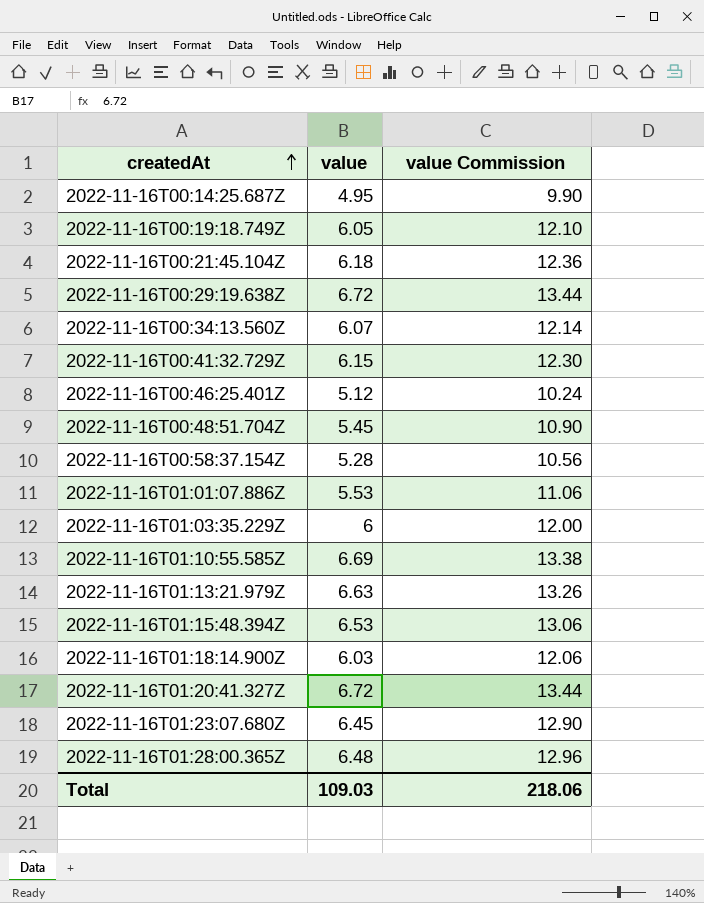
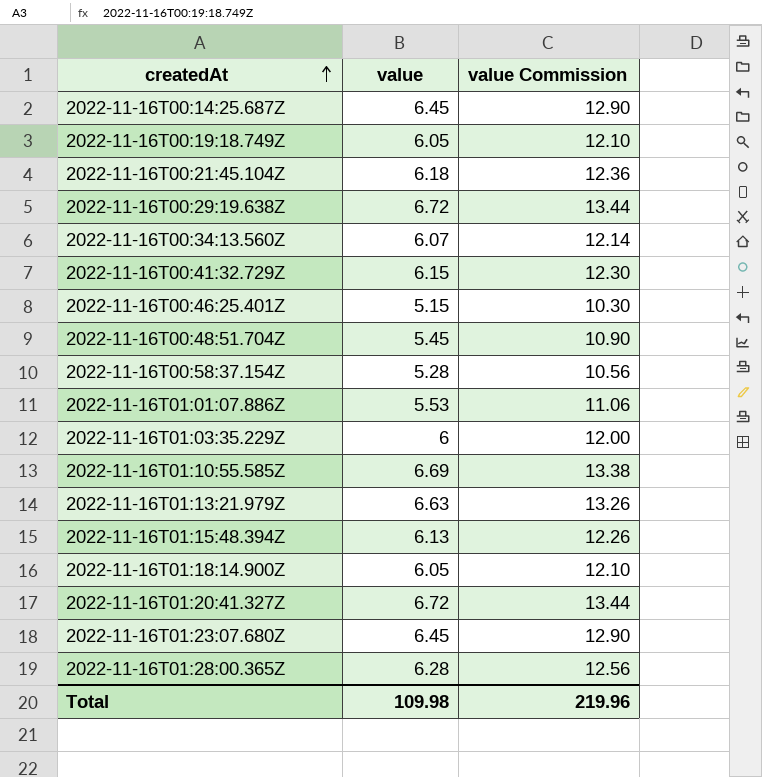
2022-11-16T00:14:25.687Z | value: 4.95 -> 6.45
2022-11-16T00:14:25.687Z | value Commission: 9.90 -> 12.90
2022-11-16T00:46:25.401Z | value: 5.12 -> 5.15
2022-11-16T00:46:25.401Z | value Commission: 10.24 -> 10.30
2022-11-16T01:15:48.394Z | value: 6.53 -> 6.13
2022-11-16T01:15:48.394Z | value Commission: 13.06 -> 12.26
2022-11-16T01:18:14.900Z | value: 6.03 -> 6.05
2022-11-16T01:18:14.900Z | value Commission: 12.06 -> 12.10
2022-11-16T01:28:00.365Z | value: 6.48 -> 6.28
2022-11-16T01:28:00.365Z | value Commission: 12.96 -> 12.56
Total | value: 109.03 -> 109.98
Total | value Commission: 218.06 -> 219.96

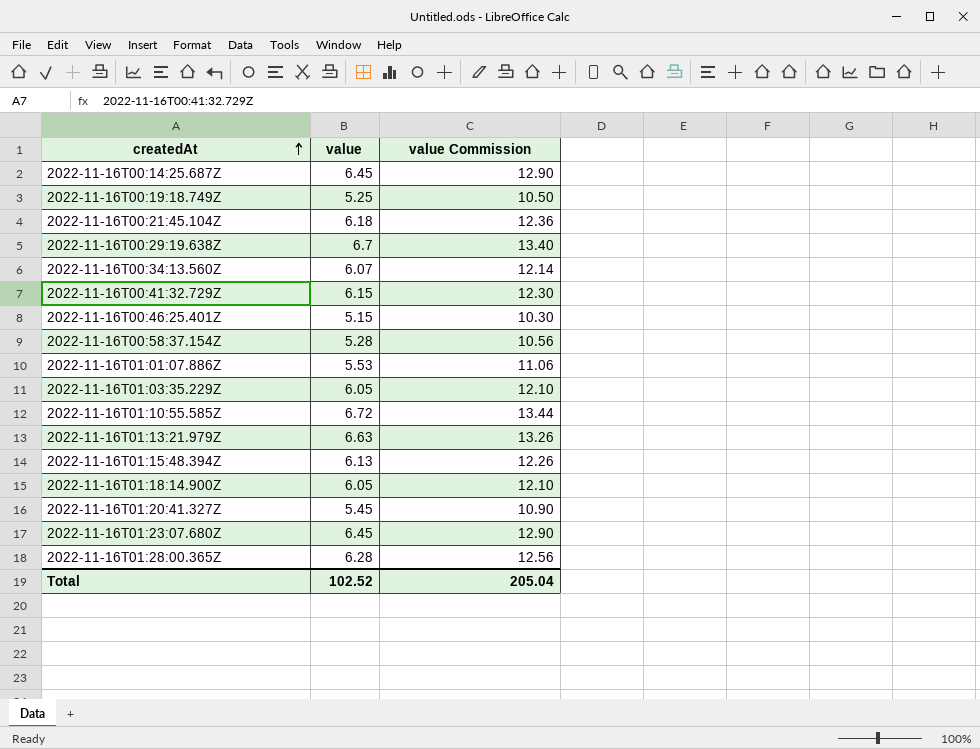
row 2022-11-16T00:48:51.704Z: 5.45 | 10.90 -> none
2022-11-16T00:19:18.749Z | value: 6.05 -> 5.25
2022-11-16T00:19:18.749Z | value Commission: 12.10 -> 10.50
2022-11-16T00:29:19.638Z | value: 6.72 -> 6.7
2022-11-16T00:29:19.638Z | value Commission: 13.44 -> 13.40
2022-11-16T01:03:35.229Z | value: 6 -> 6.05
2022-11-16T01:03:35.229Z | value Commission: 12.00 -> 12.10
2022-11-16T01:10:55.585Z | value: 6.69 -> 6.72
2022-11-16T01:10:55.585Z | value Commission: 13.38 -> 13.44
2022-11-16T01:20:41.327Z | value: 6.72 -> 5.45
2022-11-16T01:20:41.327Z | value Commission: 13.44 -> 10.90
Total | value: 109.98 -> 102.52
Total | value Commission: 219.96 -> 205.04

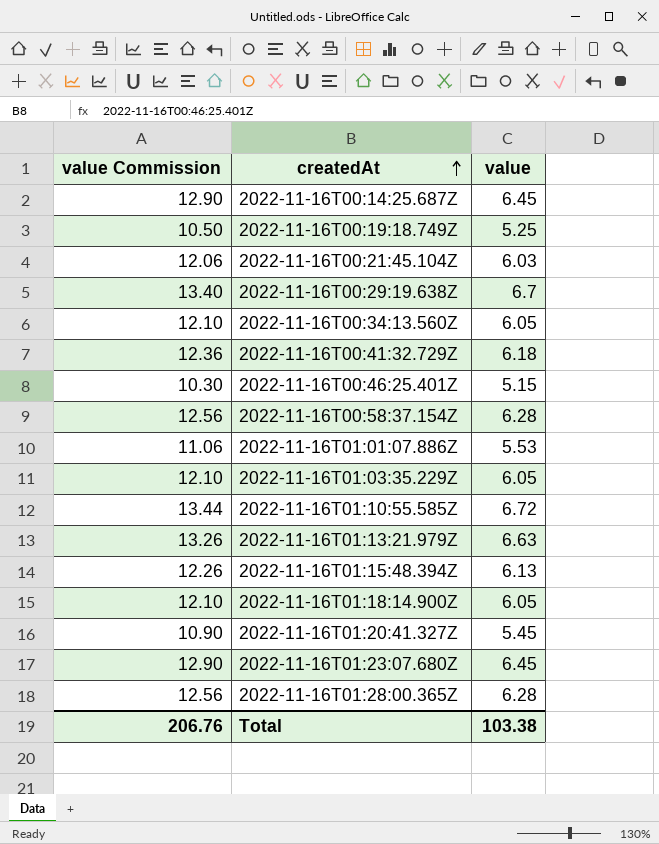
column value Commission | position: 3 -> 1
2022-11-16T00:21:45.104Z | value Commission: 12.36 -> 12.06
2022-11-16T00:21:45.104Z | value: 6.18 -> 6.03
2022-11-16T00:34:13.560Z | value Commission: 12.14 -> 12.10
2022-11-16T00:34:13.560Z | value: 6.07 -> 6.05
2022-11-16T00:41:32.729Z | value Commission: 12.30 -> 12.36
2022-11-16T00:41:32.729Z | value: 6.15 -> 6.18
2022-11-16T00:58:37.154Z | value Commission: 10.56 -> 12.56
2022-11-16T00:58:37.154Z | value: 5.28 -> 6.28
Total | value Commission: 205.04 -> 206.76
Total | value: 102.52 -> 103.38

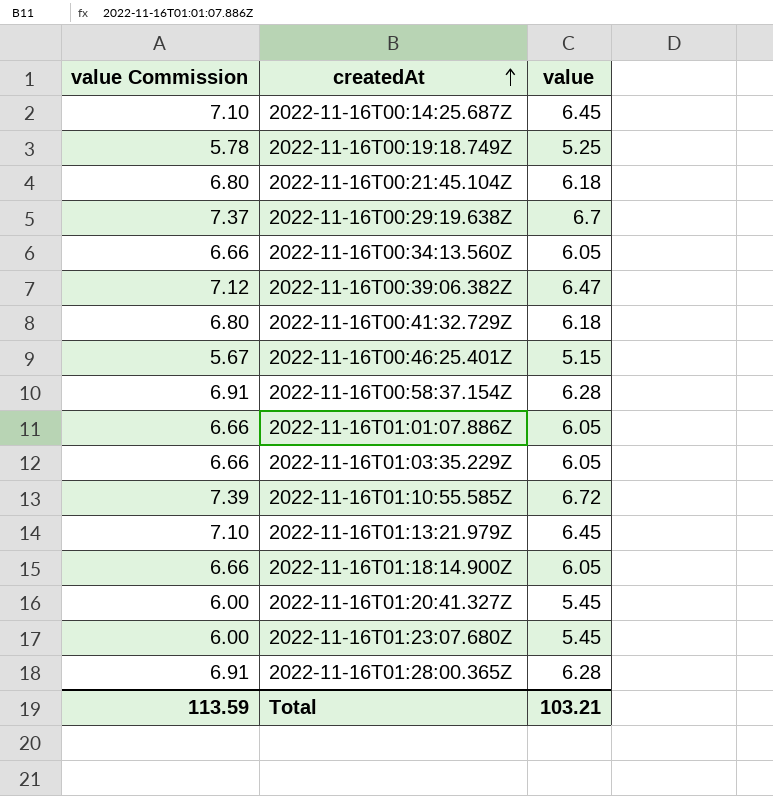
column value Commission | formula: [value] * 2 -> [value] * 1.1
row 2022-11-16T01:15:48.394Z: 12.26 | 6.13 -> none
2022-11-16T00:21:45.104Z | value: 6.03 -> 6.18
row 2022-11-16T00:39:06.382Z: none -> 7.12 | 6.47
2022-11-16T01:01:07.886Z | value: 5.53 -> 6.05
2022-11-16T01:13:21.979Z | value: 6.63 -> 6.45
2022-11-16T01:23:07.680Z | value: 6.45 -> 5.45
Total | value Commission: 206.76 -> 113.59
Total | value: 103.38 -> 103.21

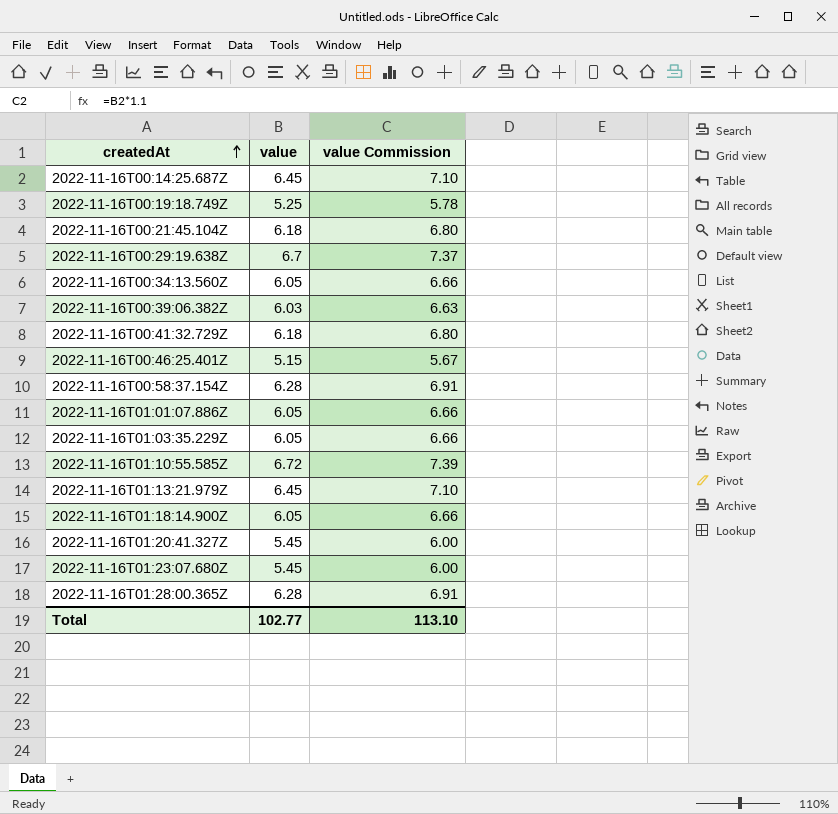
column value Commission | position: 1 -> 3
2022-11-16T00:39:06.382Z | value: 6.47 -> 6.03
2022-11-16T00:39:06.382Z | value Commission: 7.12 -> 6.63
Total | value: 103.21 -> 102.77
Total | value Commission: 113.59 -> 113.10

